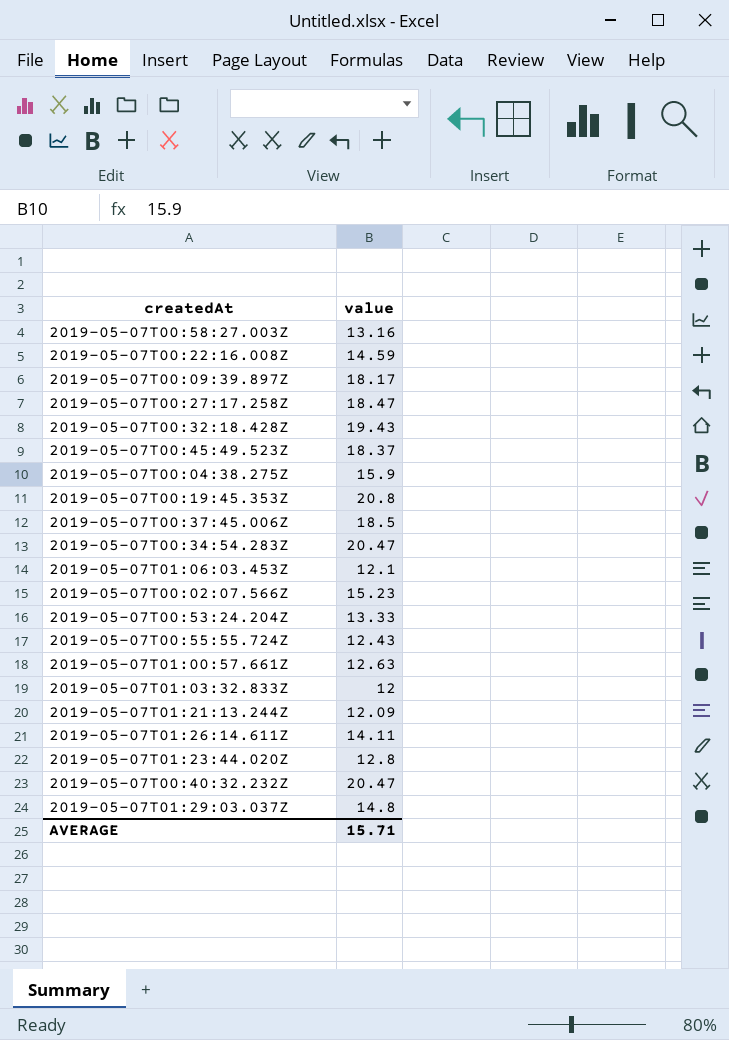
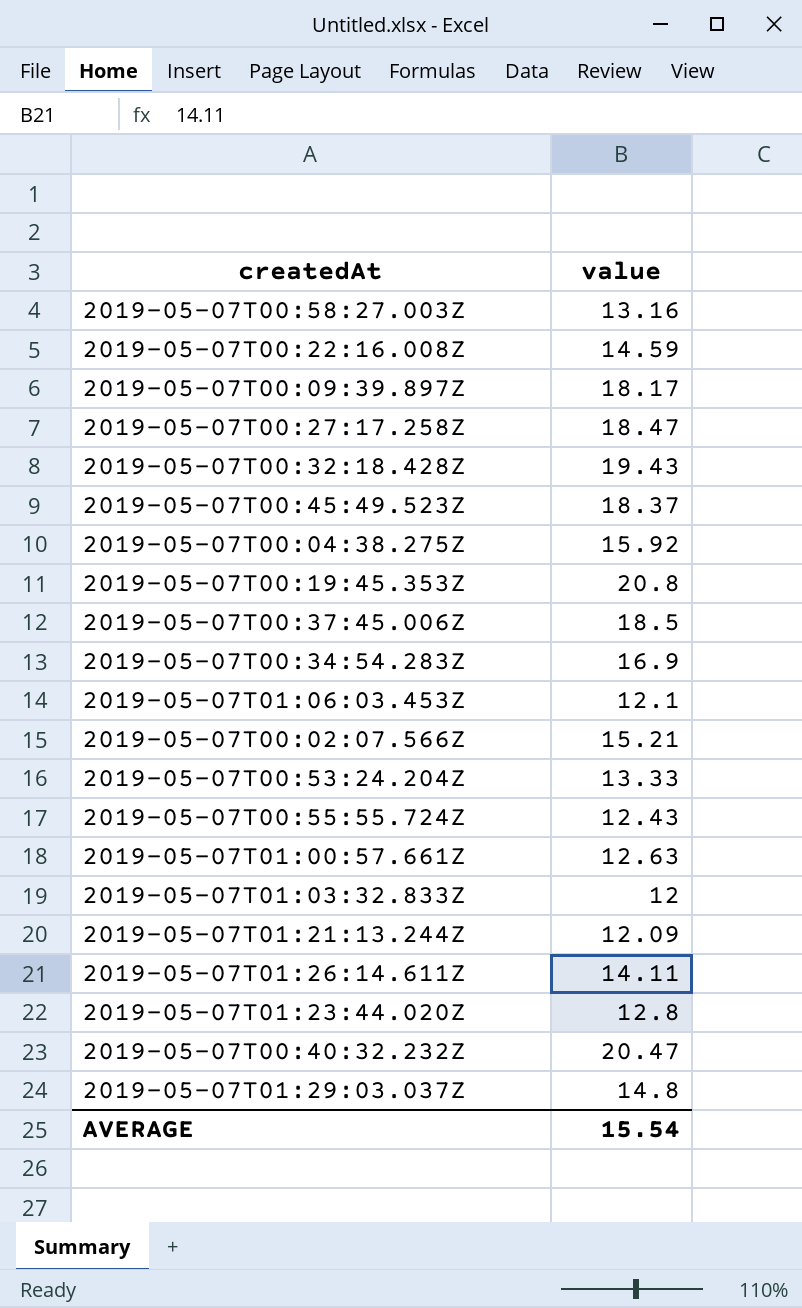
2019-05-07T00:04:38.275Z | value: 15.9 -> 15.92
2019-05-07T00:34:54.283Z | value: 20.47 -> 16.9
2019-05-07T00:02:07.566Z | value: 15.23 -> 15.21
AVERAGE | value: 15.71 -> 15.54

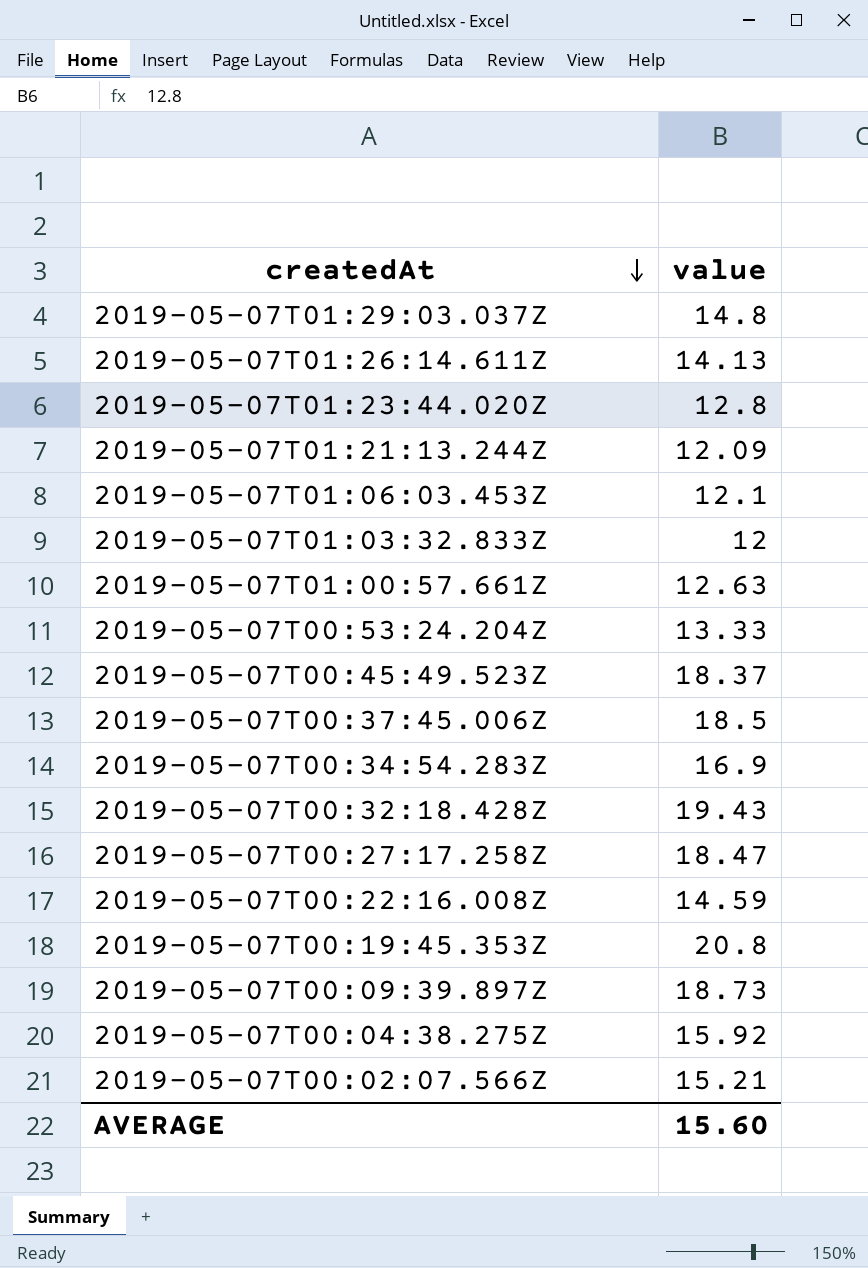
row order: none -> createdAt descending
row 2019-05-07T00:58:27.003Z: 13.16 -> none
row 2019-05-07T00:55:55.724Z: 12.43 -> none
row 2019-05-07T00:40:32.232Z: 20.47 -> none
2019-05-07T01:26:14.611Z | value: 14.11 -> 14.13
2019-05-07T00:09:39.897Z | value: 18.17 -> 18.73
AVERAGE | value: 15.54 -> 15.60

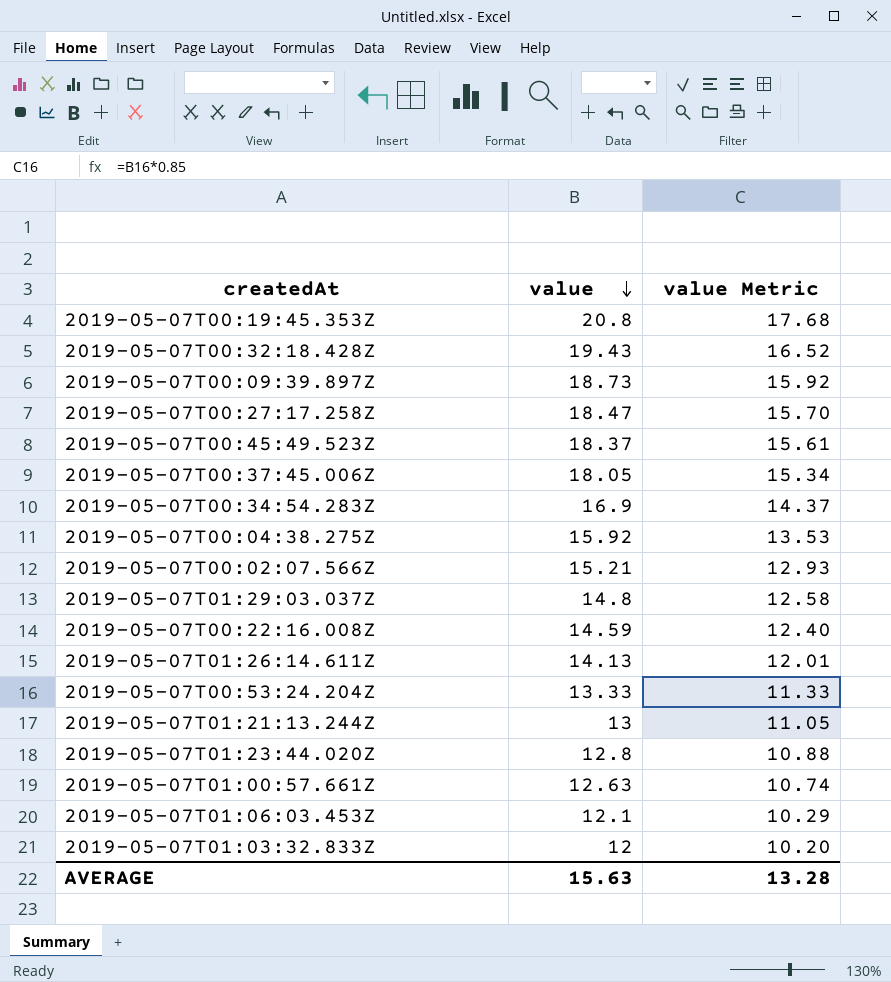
row order: createdAt descending -> value descending
column value Metric | formula: none -> [value] * 0.85
2019-05-07T00:37:45.006Z | value: 18.5 -> 18.05
2019-05-07T01:21:13.244Z | value: 12.09 -> 13
AVERAGE | value: 15.60 -> 15.63

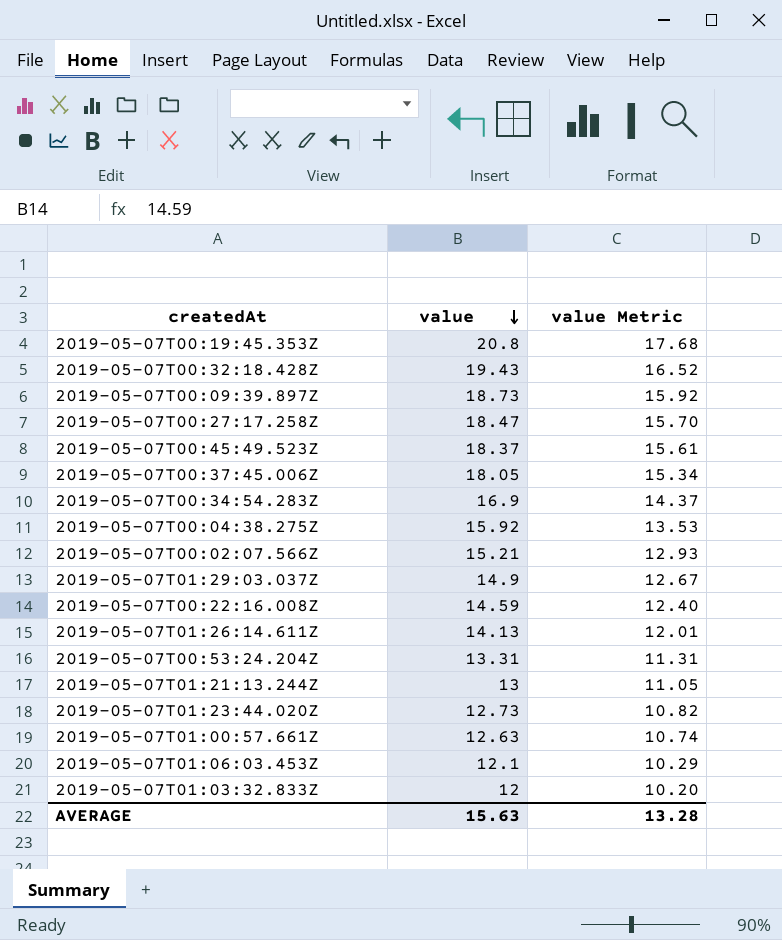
2019-05-07T01:29:03.037Z | value: 14.8 -> 14.9
2019-05-07T01:29:03.037Z | value Metric: 12.58 -> 12.67
2019-05-07T00:53:24.204Z | value: 13.33 -> 13.31
2019-05-07T00:53:24.204Z | value Metric: 11.33 -> 11.31
2019-05-07T01:23:44.020Z | value: 12.8 -> 12.73
2019-05-07T01:23:44.020Z | value Metric: 10.88 -> 10.82

